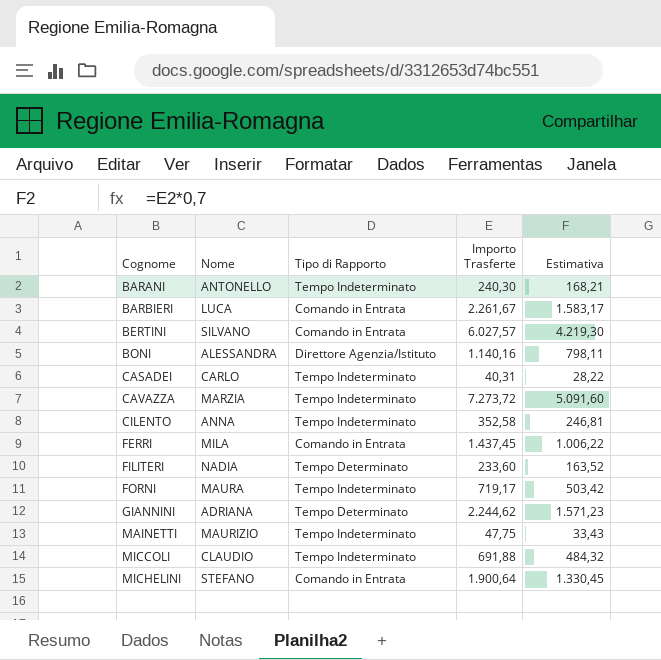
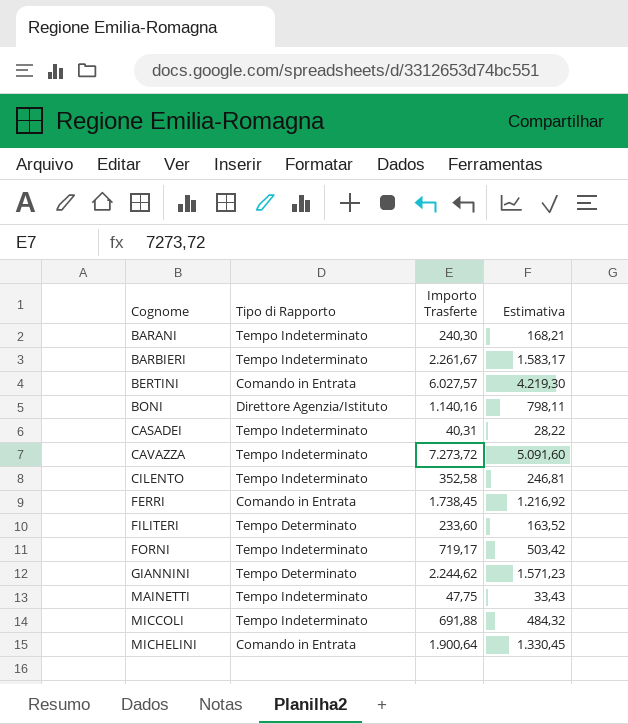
column Nome | position: 2 -> none
BARBIERI | Tipo di Rapporto: Comando in Entrata -> Tempo Indeterminato
FERRI | Importo Trasferte: 1.437,45 -> 1.738,45
FERRI | Estimativa: 1.006,22 -> 1.216,92

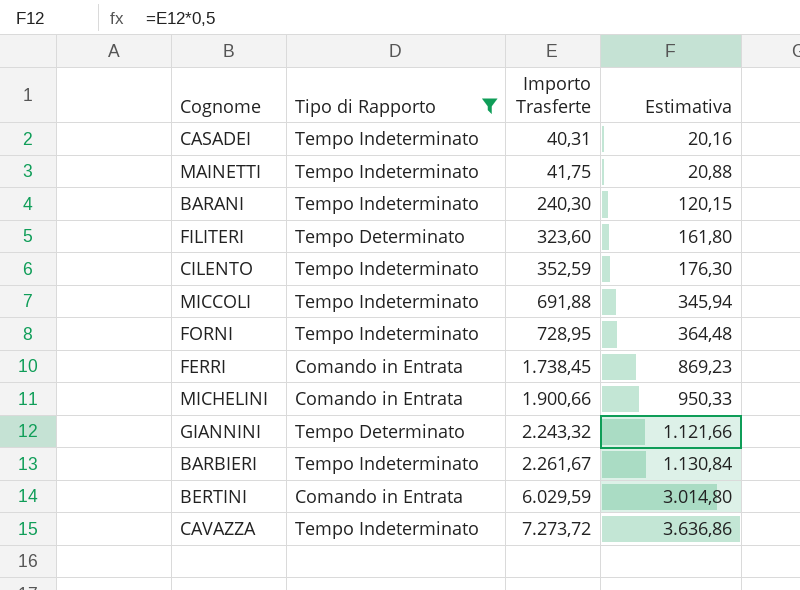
filter: none -> Tipo di Rapporto != Direttore Agenzia/Istituto
row order: Cognome ascending -> Importo Trasferte ascending
column Estimativa | formula: [Importo Trasferte] * 0,7 -> [Importo Trasferte] * 0,5
MAINETTI | Importo Trasferte: 47,75 -> 41,75
FILITERI | Importo Trasferte: 233,60 -> 323,60
CILENTO | Importo Trasferte: 352,58 -> 352,59
FORNI | Importo Trasferte: 719,17 -> 728,95
MICHELINI | Importo Trasferte: 1.900,64 -> 1.900,66
GIANNINI | Importo Trasferte: 2.244,62 -> 2.243,32
BERTINI | Importo Trasferte: 6.027,57 -> 6.029,59

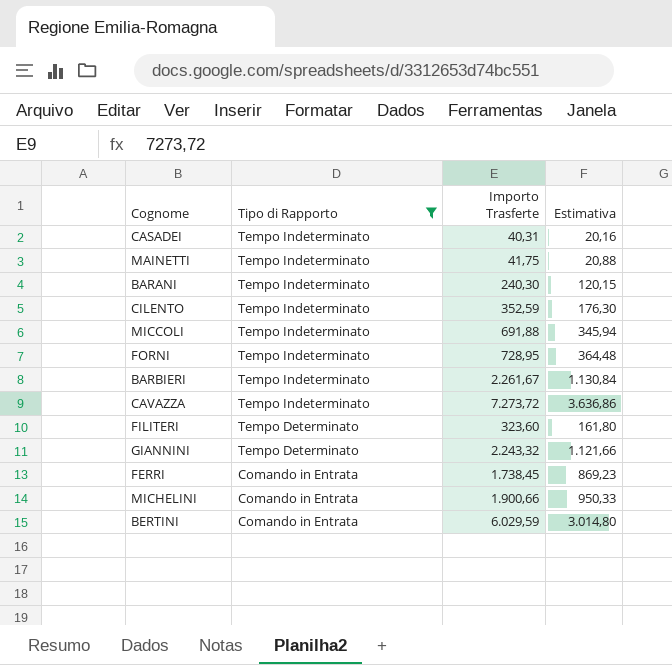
row order: Importo Trasferte ascending -> Tipo di Rapporto descending

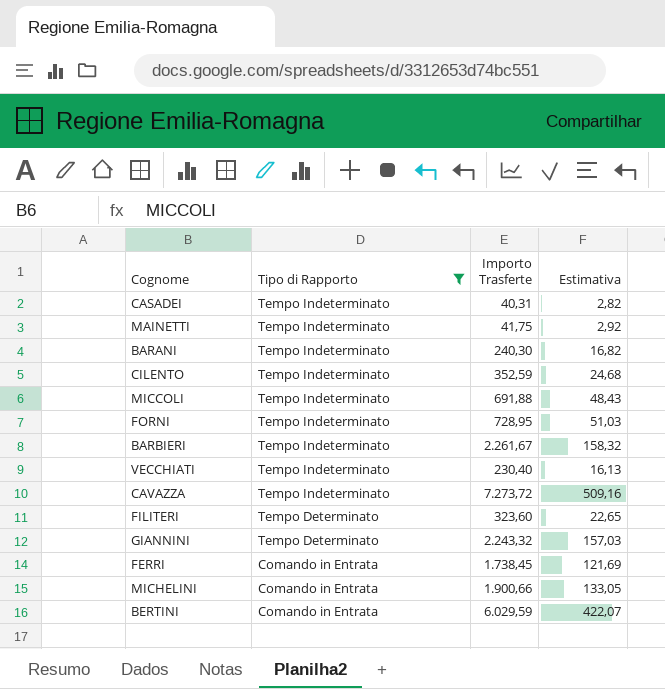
column Estimativa | formula: [Importo Trasferte] * 0,5 -> [Importo Trasferte] * 0,07
row VECCHIATI: none -> Tempo Indeterminato | 230,40 | 16,13

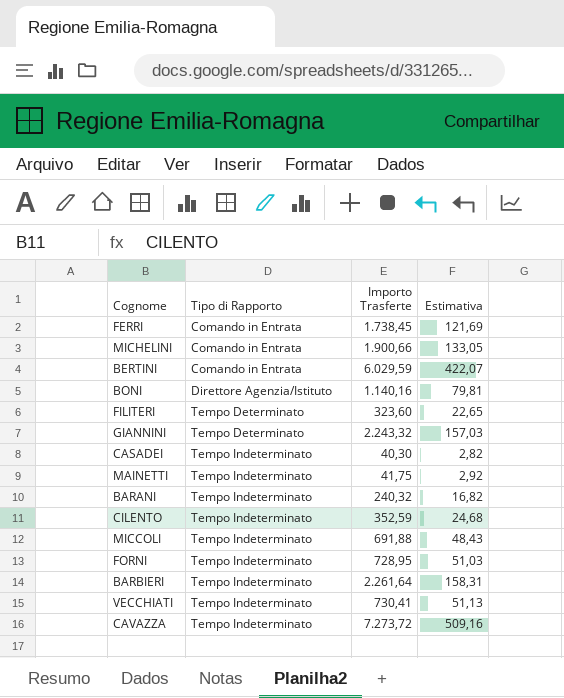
filter: Tipo di Rapporto != Direttore Agenzia/Istituto -> none
row order: Tipo di Rapporto descending -> Tipo di Rapporto ascending
CASADEI | Importo Trasferte: 40,31 -> 40,30
BARANI | Importo Trasferte: 240,30 -> 240,32
BARBIERI | Importo Trasferte: 2.261,67 -> 2.261,64
BARBIERI | Estimativa: 158,32 -> 158,31
VECCHIATI | Importo Trasferte: 230,40 -> 730,41
VECCHIATI | Estimativa: 16,13 -> 51,13

